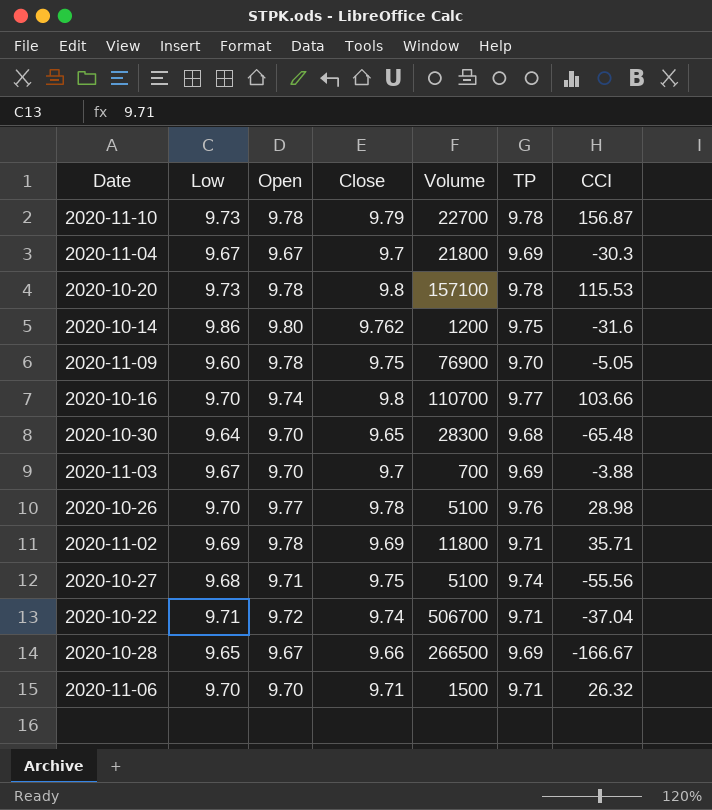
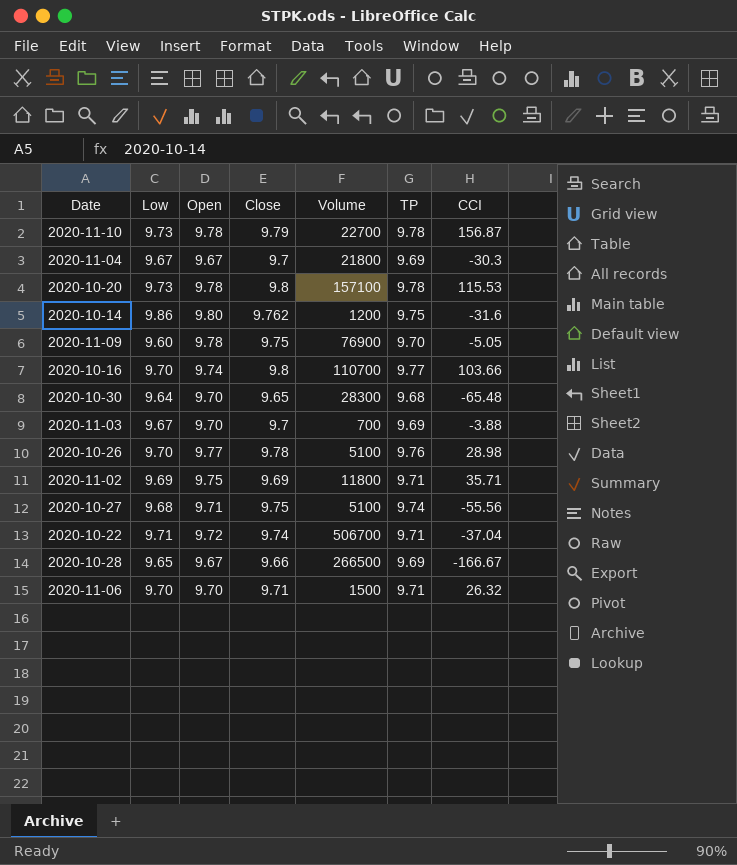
2020-11-02 | Open: 9.78 -> 9.75

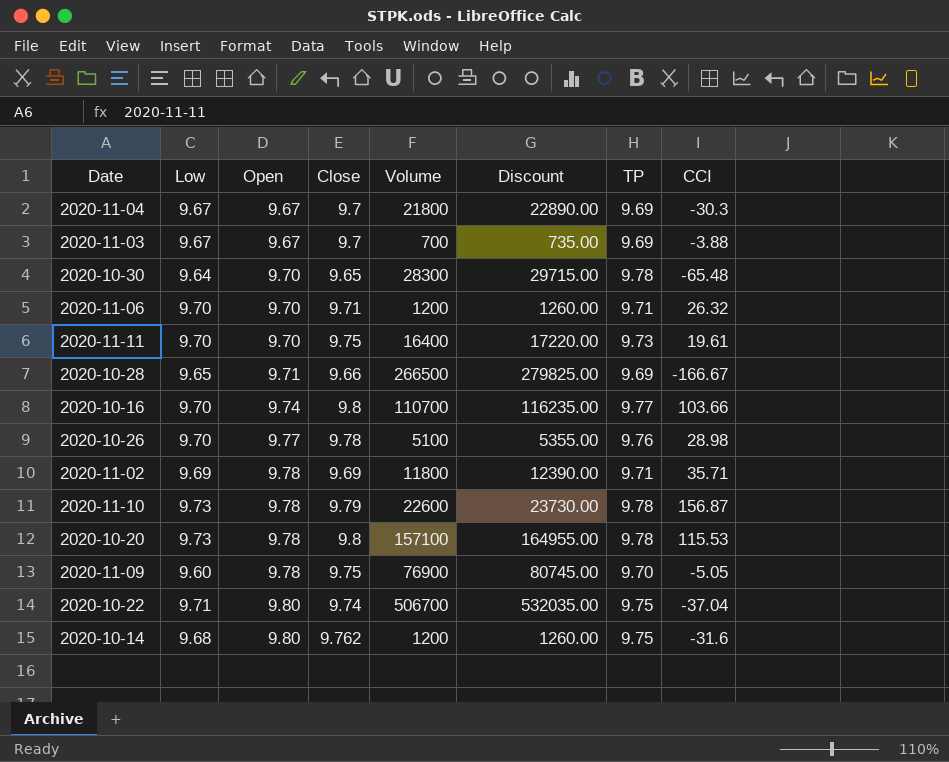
row order: none -> Open ascending
column Discount | formula: none -> [Volume] * 1.05
row 2020-10-27: 9.68 | 9.71 | 9.75 | 5100 | 9.74 | -55.56 -> none
2020-11-03 | Open: 9.70 -> 9.67
2020-10-30 | TP: 9.68 -> 9.78
2020-11-06 | Volume: 1500 -> 1200
row 2020-11-11: none -> 9.70 | 9.70 | 9.75 | 16400 | 17220.00 | 9.73 | 19.61
2020-10-28 | Open: 9.67 -> 9.71
2020-11-02 | Open: 9.75 -> 9.78
2020-11-10 | Volume: 22700 -> 22600
2020-10-22 | Open: 9.72 -> 9.80
2020-10-22 | TP: 9.71 -> 9.75
2020-10-14 | Low: 9.86 -> 9.68

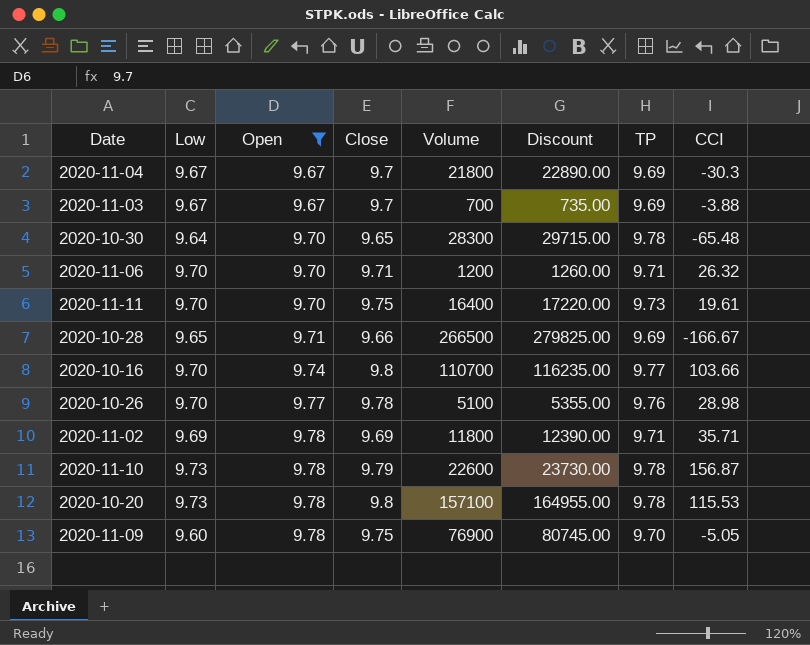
filter: none -> Open != 9.80

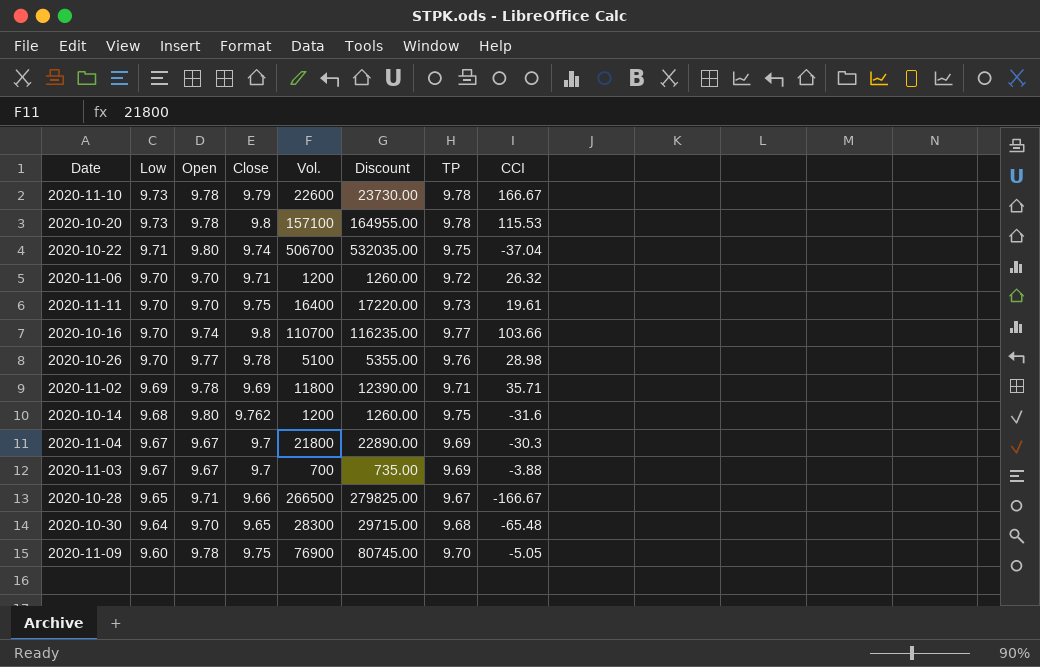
filter: Open != 9.80 -> none
row order: Open ascending -> Low descending
column name: Volume -> Vol.
2020-11-10 | CCI: 156.87 -> 166.67
2020-11-06 | TP: 9.71 -> 9.72
2020-10-28 | TP: 9.69 -> 9.67
2020-10-30 | TP: 9.78 -> 9.68

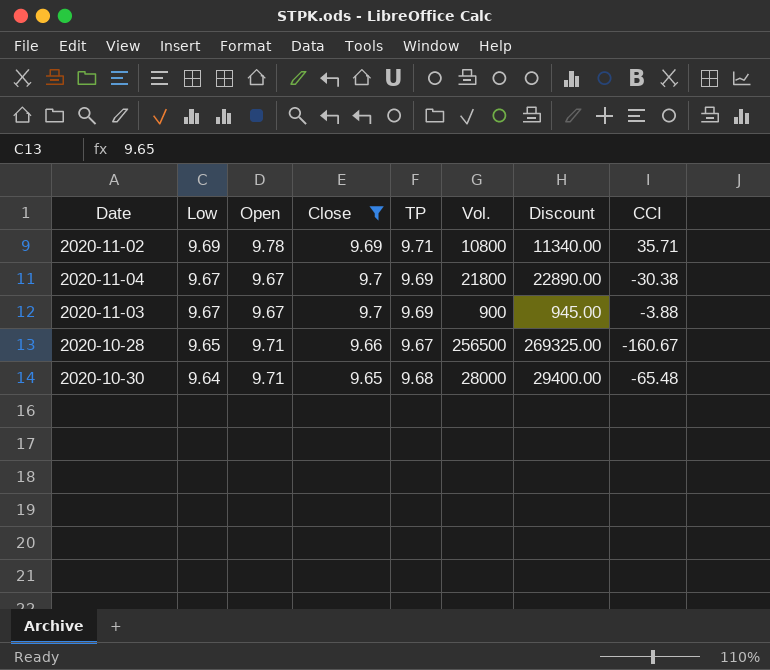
filter: none -> Close <= 9.7
column TP | position: 7 -> 5
2020-11-02 | Vol.: 11800 -> 10800
2020-11-02 | Discount: 12390.00 -> 11340.00
2020-11-04 | CCI: -30.3 -> -30.38
2020-11-03 | Vol.: 700 -> 900
2020-11-03 | Discount: 735.00 -> 945.00
2020-10-28 | Vol.: 266500 -> 256500
2020-10-28 | Discount: 279825.00 -> 269325.00
2020-10-28 | CCI: -166.67 -> -160.67
2020-10-30 | Open: 9.70 -> 9.71
2020-10-30 | Vol.: 28300 -> 28000
2020-10-30 | Discount: 29715.00 -> 29400.00

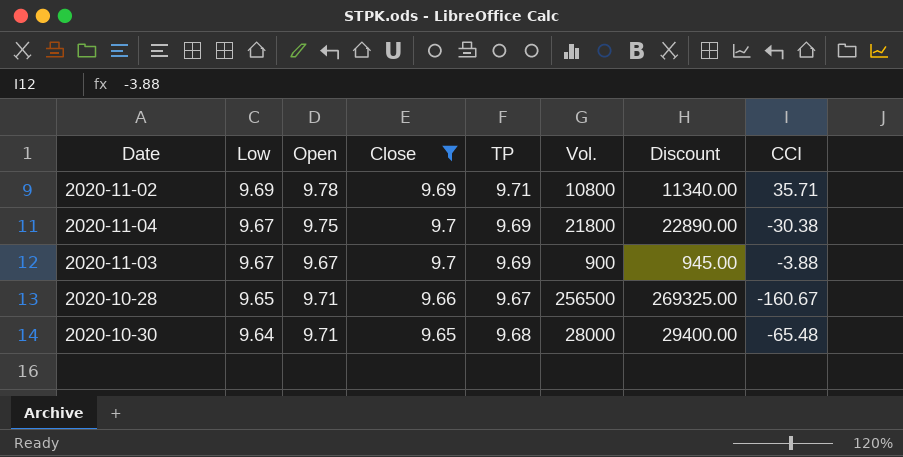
2020-11-04 | Open: 9.67 -> 9.75

